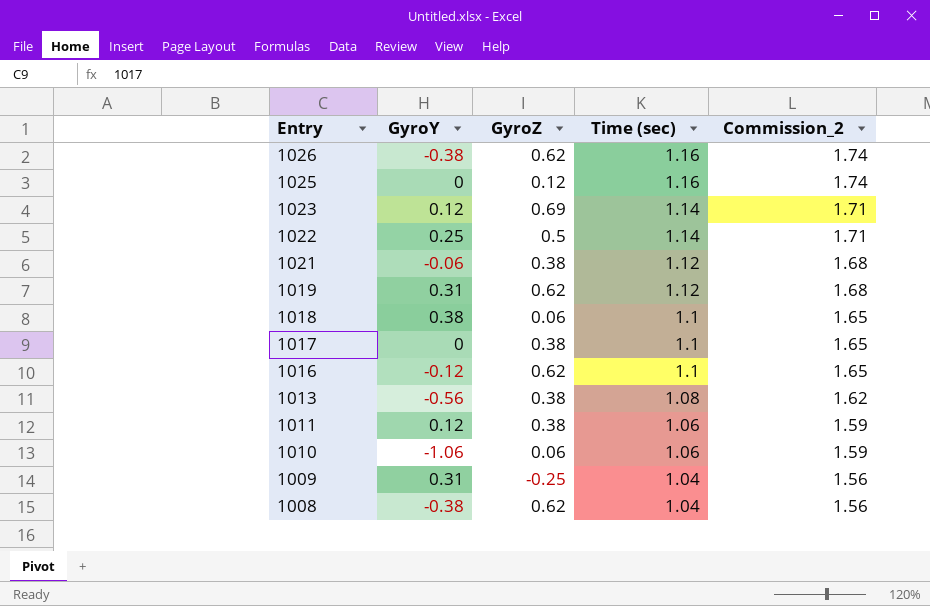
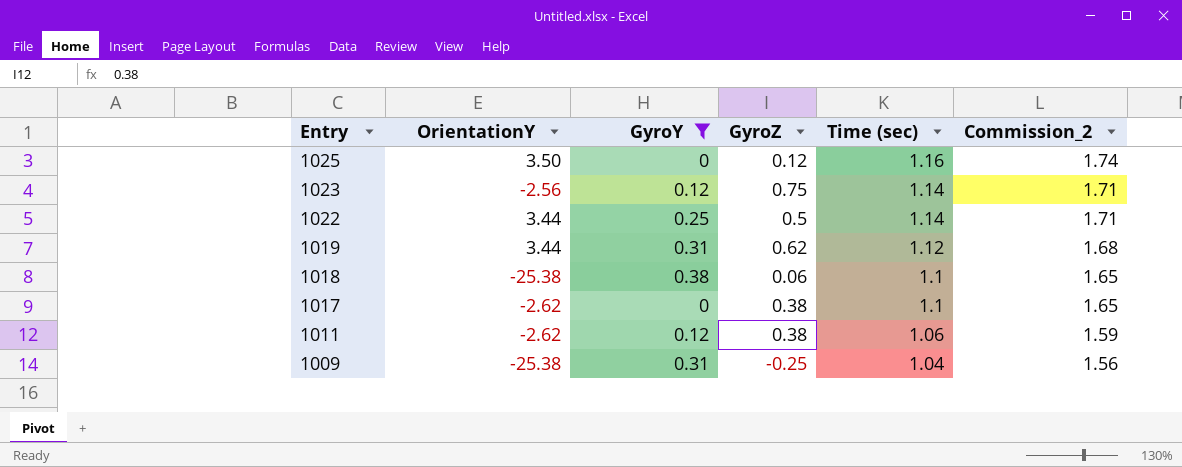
filter: none -> GyroY >= 0
column OrientationY | position: none -> 2
1023 | GyroZ: 0.69 -> 0.75

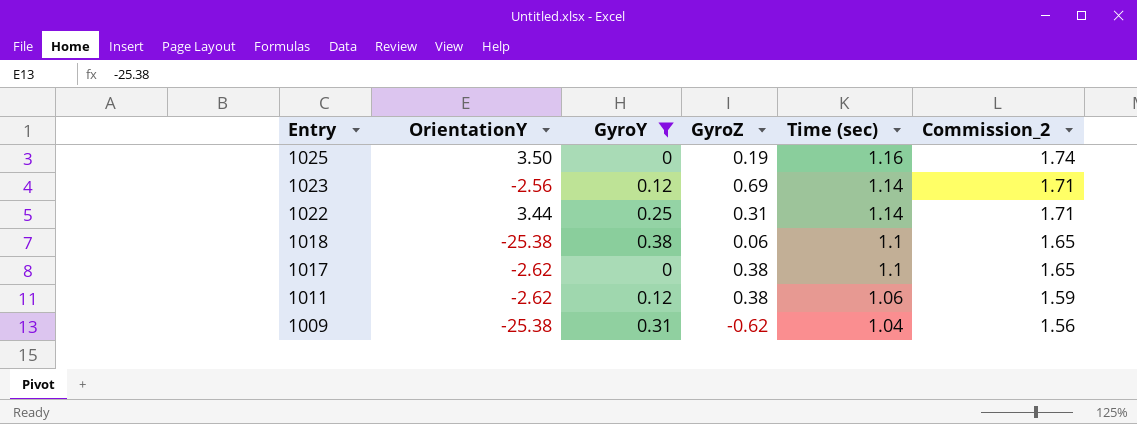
row 1019: 3.44 | 0.31 | 0.62 | 1.12 | 1.68 -> none
1025 | GyroZ: 0.12 -> 0.19
1023 | GyroZ: 0.75 -> 0.69
1022 | GyroZ: 0.5 -> 0.31
1009 | GyroZ: -0.25 -> -0.62

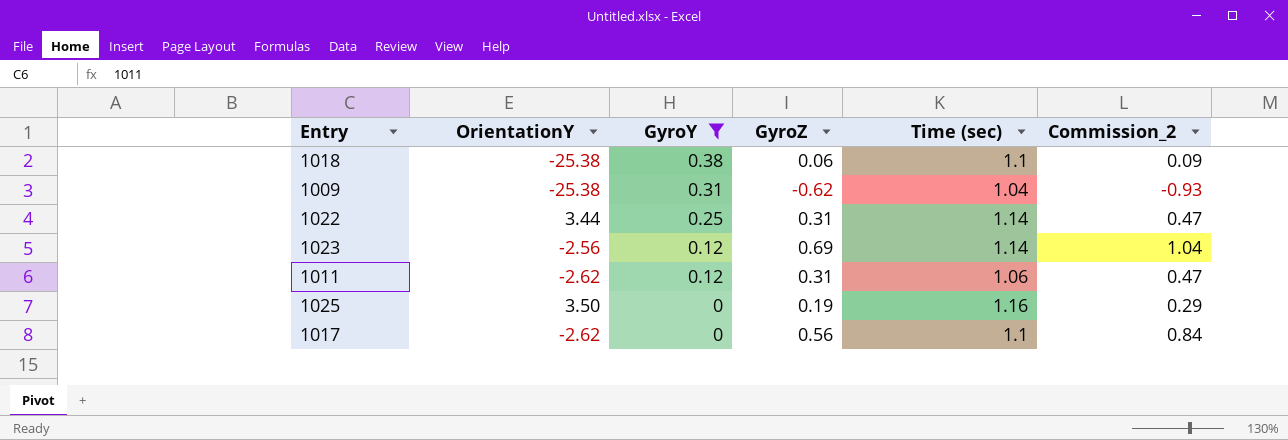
row order: Entry descending -> GyroY descending
column Commission_2 | formula: [Time (sec)] * 1.5 -> [GyroZ] * 1.5
1011 | GyroZ: 0.38 -> 0.31
1017 | GyroZ: 0.38 -> 0.56

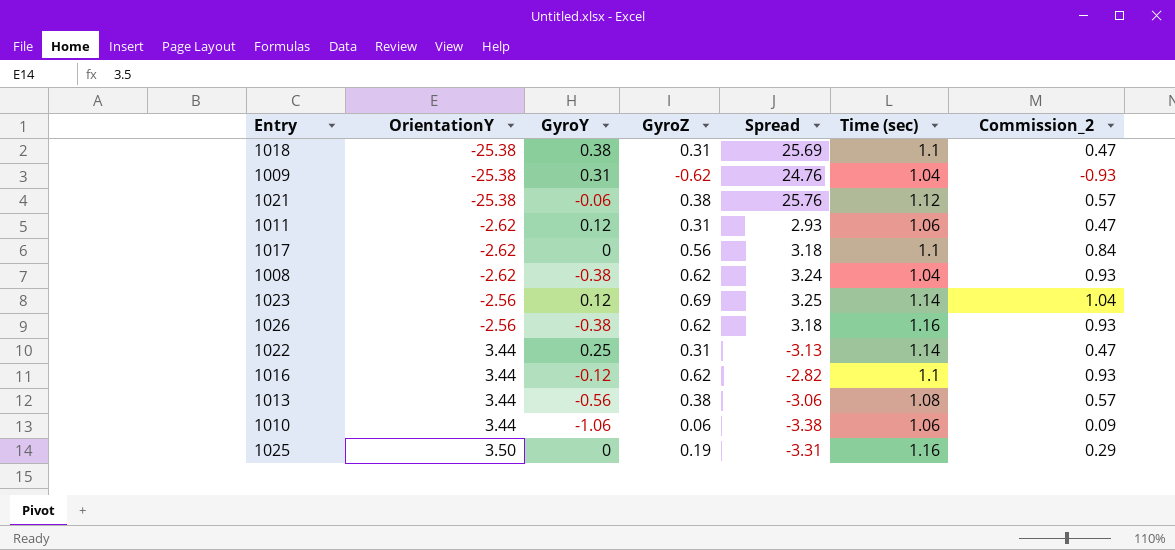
filter: GyroY >= 0 -> none
row order: GyroY descending -> OrientationY ascending
column Spread | formula: none -> [GyroZ] - [OrientationY]
1018 | GyroZ: 0.06 -> 0.31
1018 | Commission_2: 0.09 -> 0.47

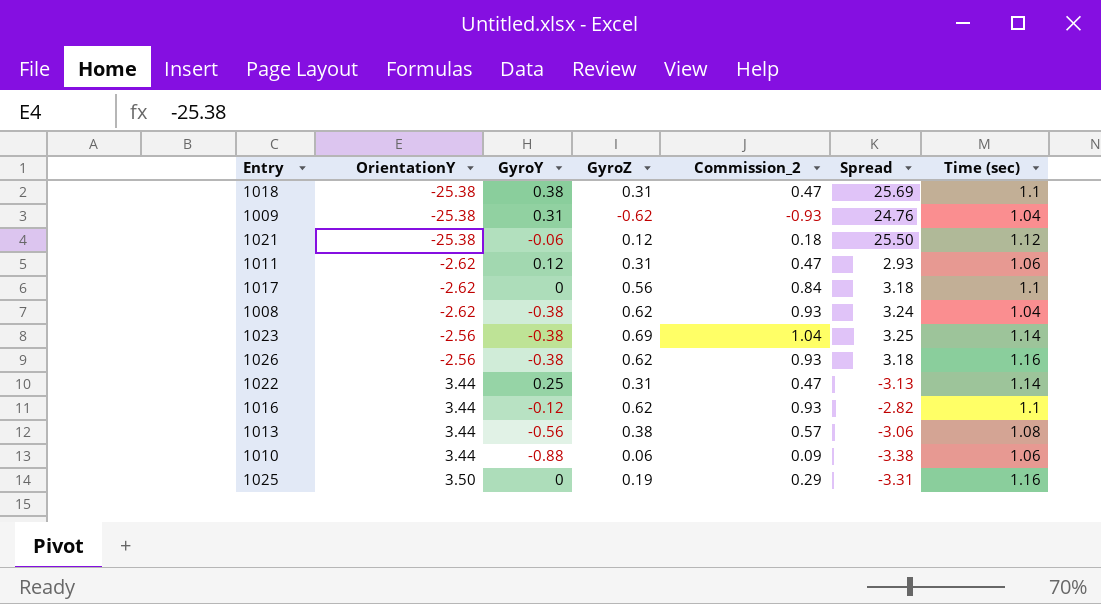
column Commission_2 | position: 7 -> 5
1021 | GyroZ: 0.38 -> 0.12
1021 | Commission_2: 0.57 -> 0.18
1021 | Spread: 25.76 -> 25.50
1023 | GyroY: 0.12 -> -0.38
1010 | GyroY: -1.06 -> -0.88

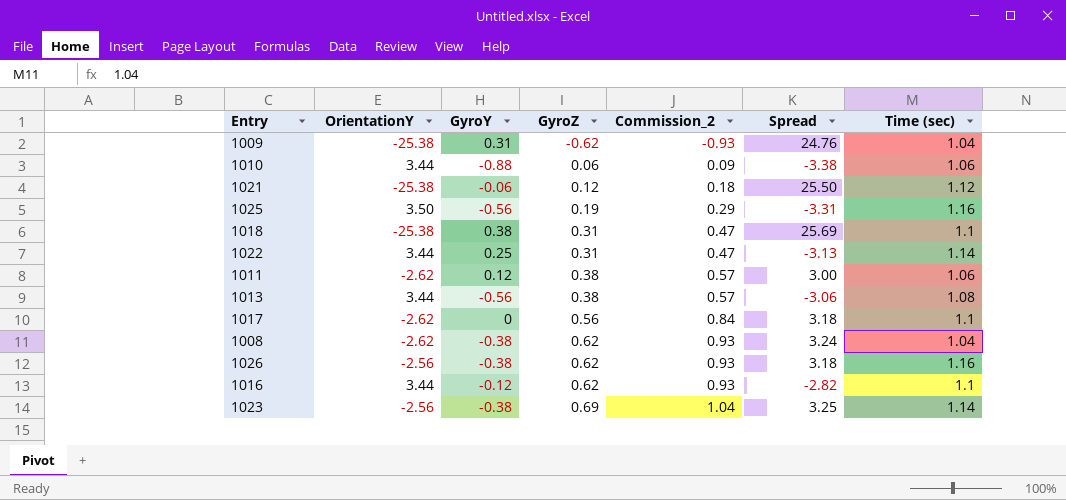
row order: OrientationY ascending -> GyroZ ascending
1025 | GyroY: 0 -> -0.56
1011 | GyroZ: 0.31 -> 0.38
1011 | Commission_2: 0.47 -> 0.57
1011 | Spread: 2.93 -> 3.00

